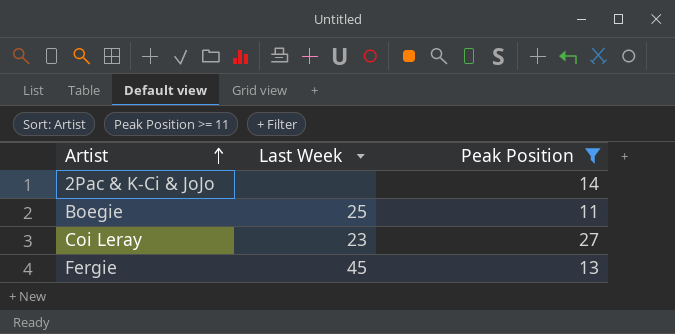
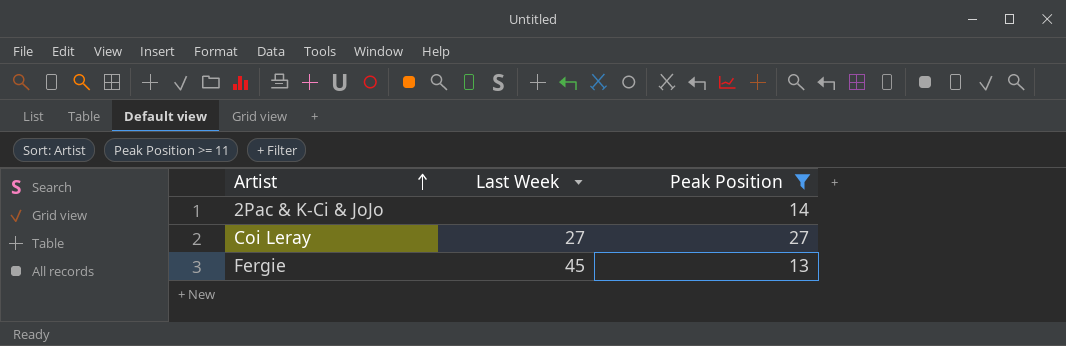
row Boegie: 25 | 11 -> none
Coi Leray | Last Week: 23 -> 27

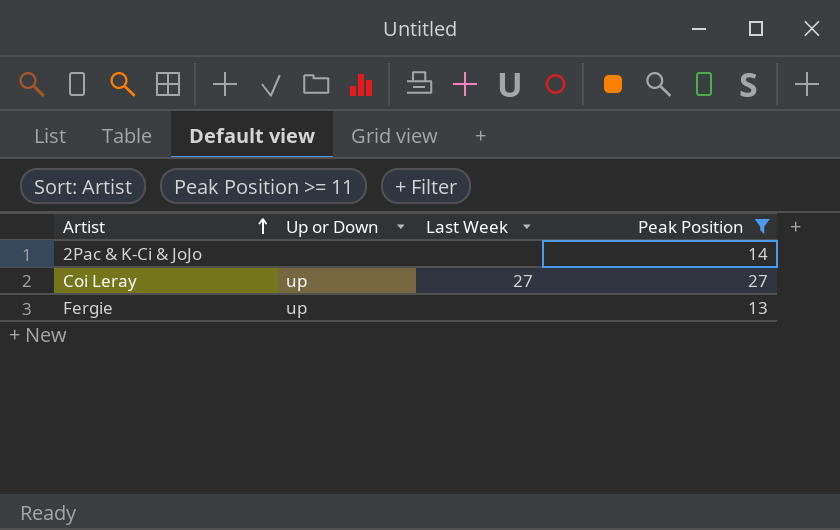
column Up or Down | position: none -> 2
Fergie | Last Week: 45 -> none

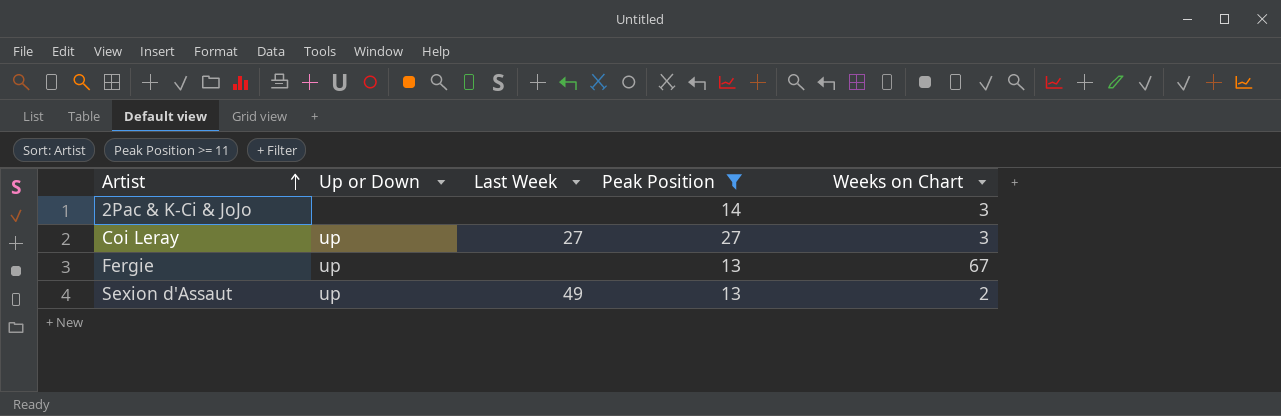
column Weeks on Chart | position: none -> 5
row Sexion d'Assaut: none -> up | 49 | 13 | 2

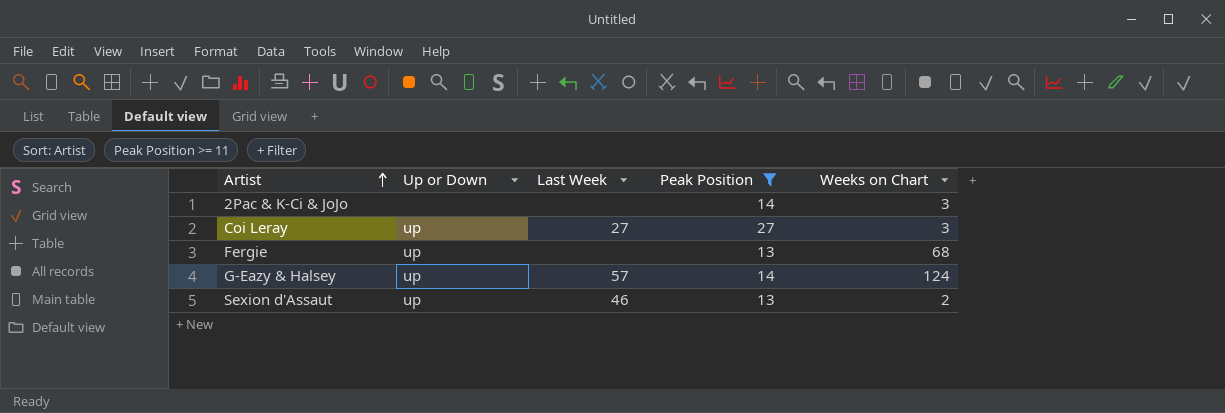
Fergie | Weeks on Chart: 67 -> 68
row G-Eazy & Halsey: none -> up | 57 | 14 | 124
Sexion d'Assaut | Last Week: 49 -> 46

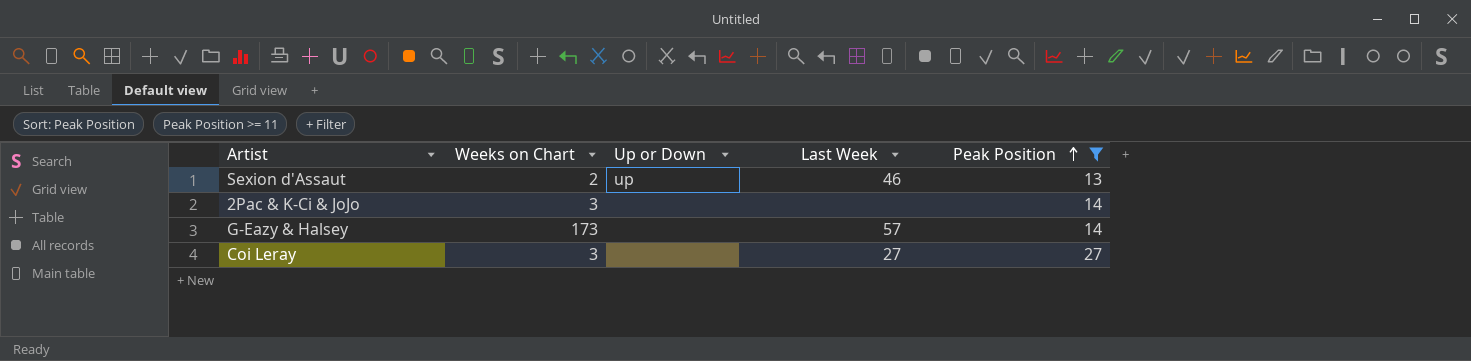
row order: Artist ascending -> Peak Position ascending
column Weeks on Chart | position: 5 -> 2
row Fergie: up | none | 13 | 68 -> none
G-Eazy & Halsey | Weeks on Chart: 124 -> 173
G-Eazy & Halsey | Up or Down: up -> none
Coi Leray | Up or Down: up -> none

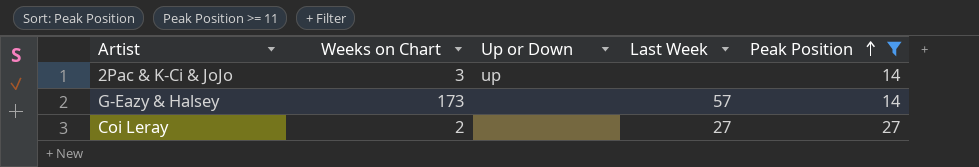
row Sexion d'Assaut: 2 | up | 46 | 13 -> none
2Pac & K-Ci & JoJo | Up or Down: none -> up
Coi Leray | Weeks on Chart: 3 -> 2

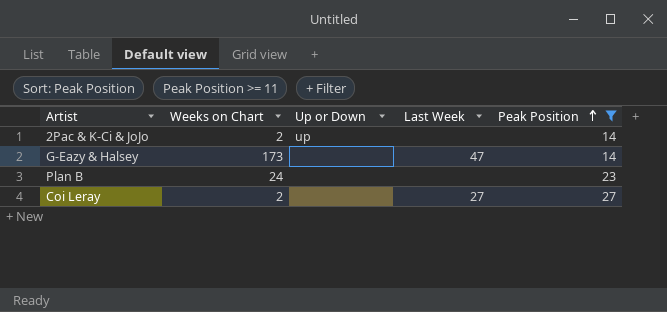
2Pac & K-Ci & JoJo | Weeks on Chart: 3 -> 2
G-Eazy & Halsey | Last Week: 57 -> 47
row Plan B: none -> 24 | none | none | 23

